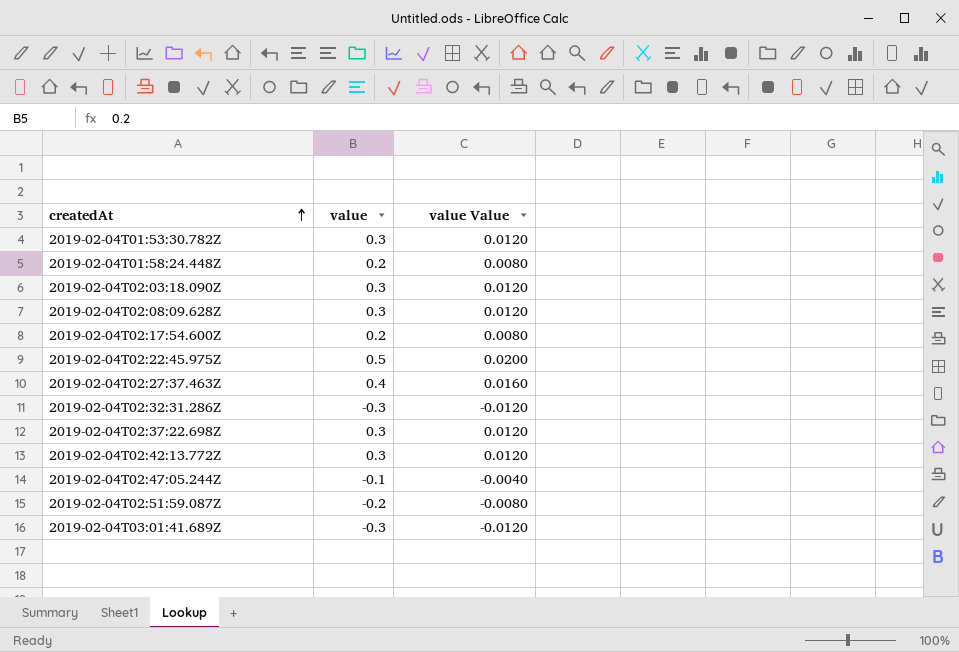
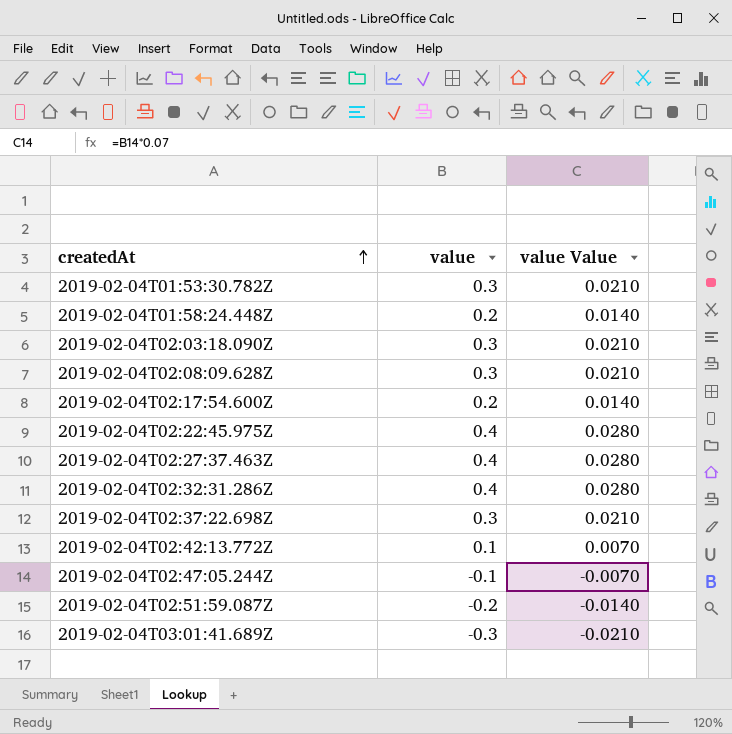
column value Value | formula: [value] * 0.04 -> [value] * 0.07
2019-02-04T02:22:45.975Z | value: 0.5 -> 0.4
2019-02-04T02:32:31.286Z | value: -0.3 -> 0.4
2019-02-04T02:42:13.772Z | value: 0.3 -> 0.1

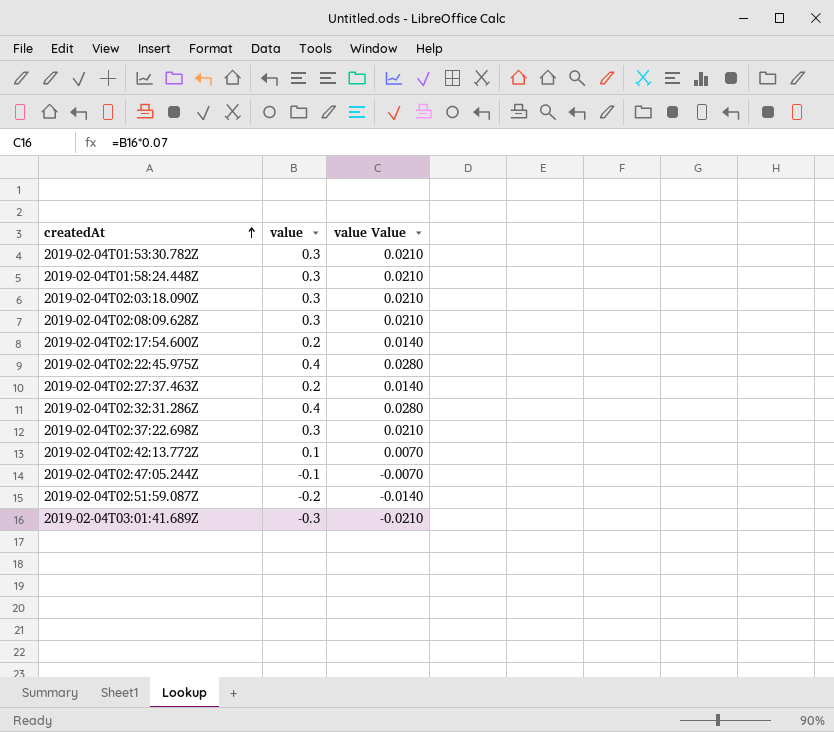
2019-02-04T01:58:24.448Z | value: 0.2 -> 0.3
2019-02-04T01:58:24.448Z | value Value: 0.0140 -> 0.0210
2019-02-04T02:27:37.463Z | value: 0.4 -> 0.2
2019-02-04T02:27:37.463Z | value Value: 0.0280 -> 0.0140

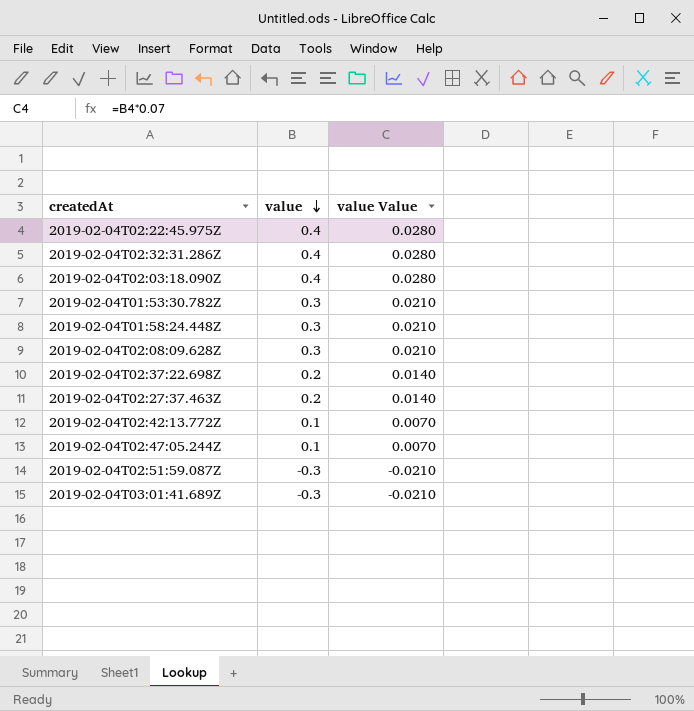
row order: createdAt ascending -> value descending
row 2019-02-04T02:17:54.600Z: 0.2 | 0.0140 -> none
2019-02-04T02:03:18.090Z | value: 0.3 -> 0.4
2019-02-04T02:03:18.090Z | value Value: 0.0210 -> 0.0280
2019-02-04T02:37:22.698Z | value: 0.3 -> 0.2
2019-02-04T02:37:22.698Z | value Value: 0.0210 -> 0.0140
2019-02-04T02:47:05.244Z | value: -0.1 -> 0.1
2019-02-04T02:47:05.244Z | value Value: -0.0070 -> 0.0070
2019-02-04T02:51:59.087Z | value: -0.2 -> -0.3
2019-02-04T02:51:59.087Z | value Value: -0.0140 -> -0.0210

